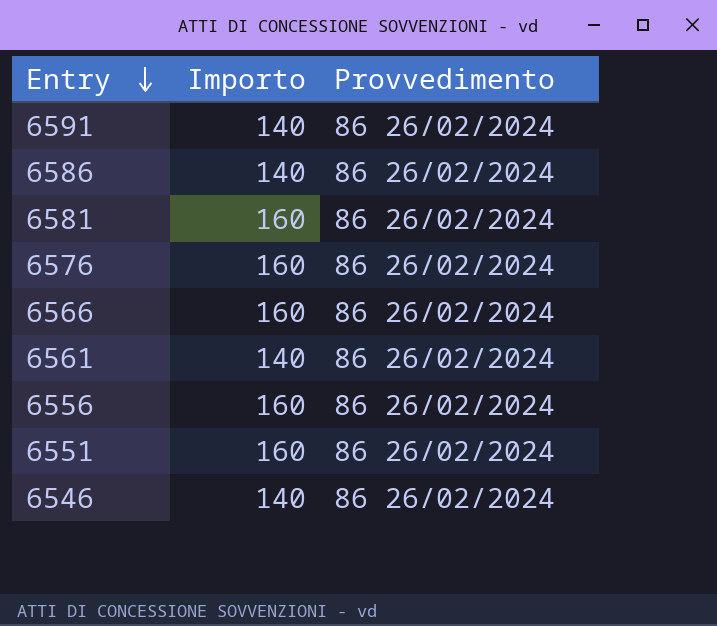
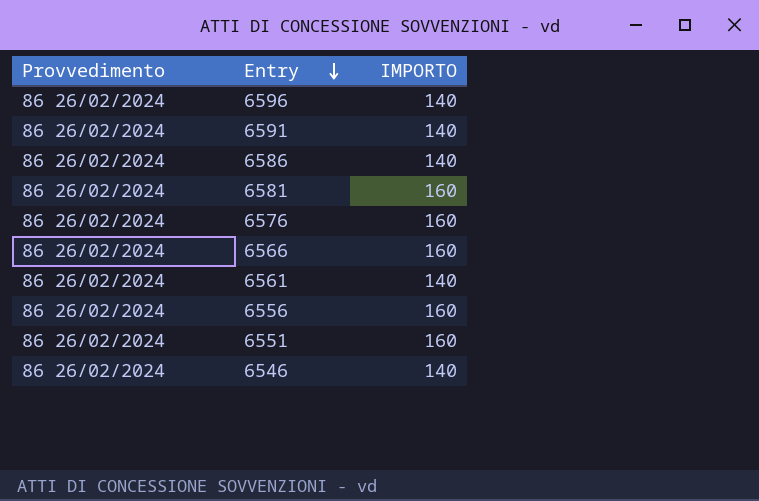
column Provvedimento | position: 3 -> 1
column name: Importo -> IMPORTO
row 6596: none -> 86 26/02/2024 | 140

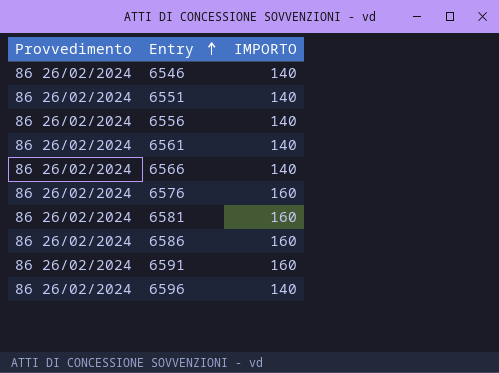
row order: Entry descending -> Entry ascending
6551 | IMPORTO: 160 -> 140
6556 | IMPORTO: 160 -> 140
6566 | IMPORTO: 160 -> 140
6586 | IMPORTO: 140 -> 160
6591 | IMPORTO: 140 -> 160

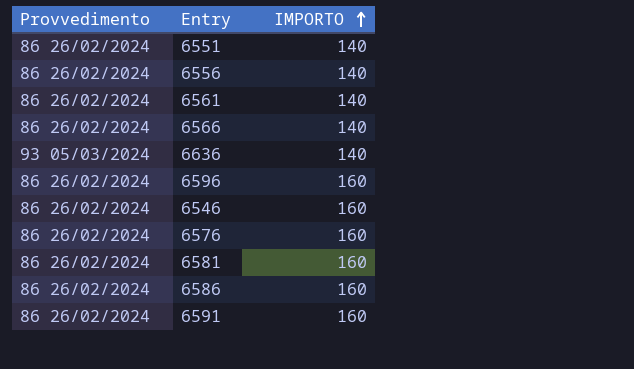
row order: Entry ascending -> IMPORTO ascending
row 6636: none -> 93 05/03/2024 | 140
6596 | IMPORTO: 140 -> 160
6546 | IMPORTO: 140 -> 160

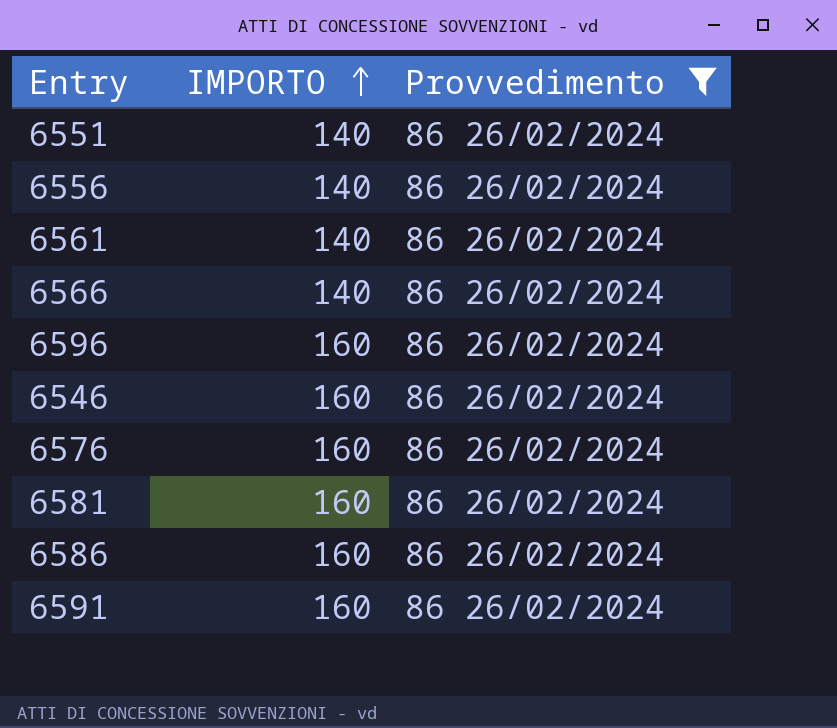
filter: none -> Provvedimento = 86 26/02/2024
column Provvedimento | position: 1 -> 3

